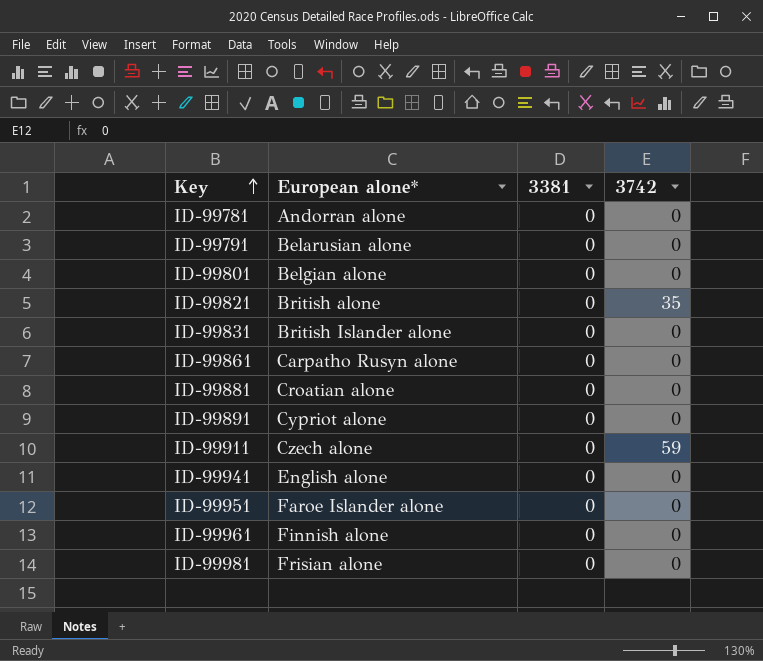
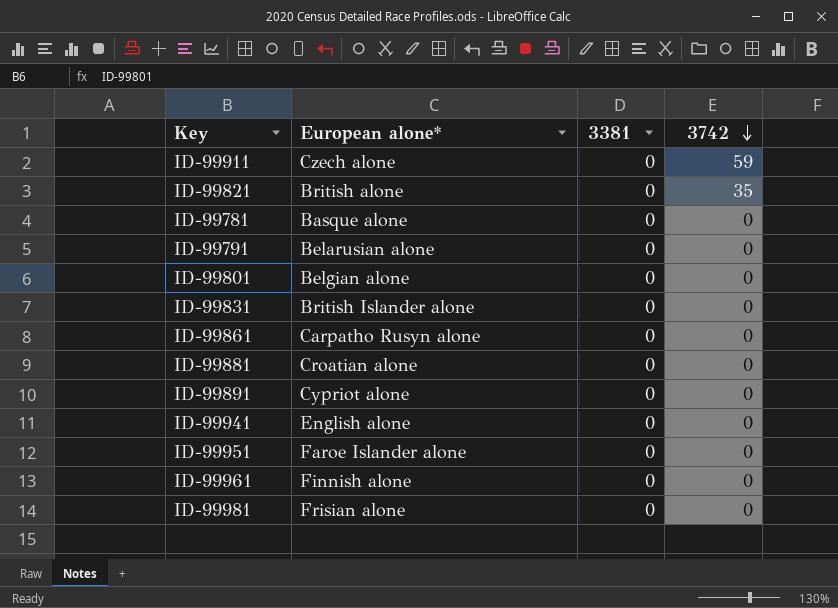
row order: Key ascending -> 3742 descending
ID-99781 | European alone*: Andorran alone -> Basque alone

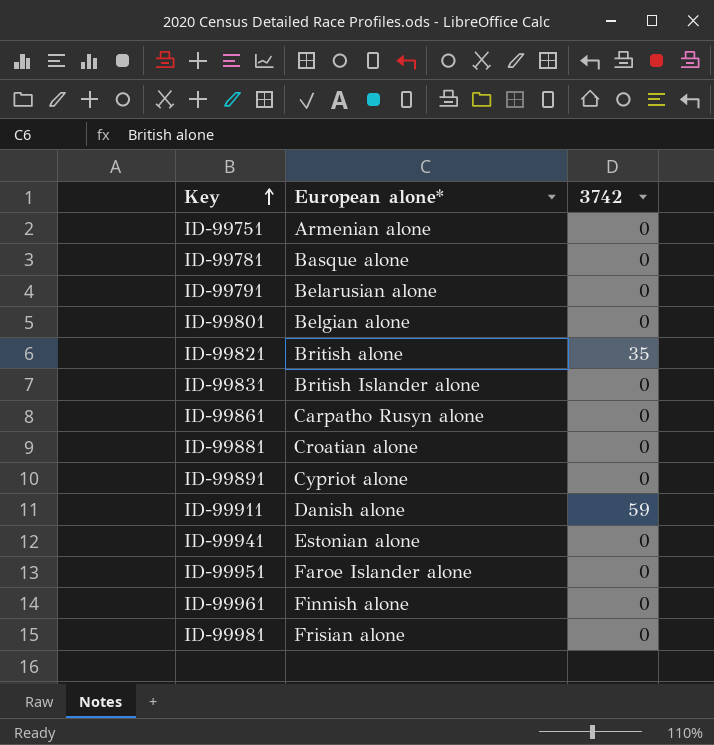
row order: 3742 descending -> Key ascending
column 3381 | position: 3 -> none
row ID-99751: none -> Armenian alone | 0
ID-99911 | European alone*: Czech alone -> Danish alone
ID-99941 | European alone*: English alone -> Estonian alone

